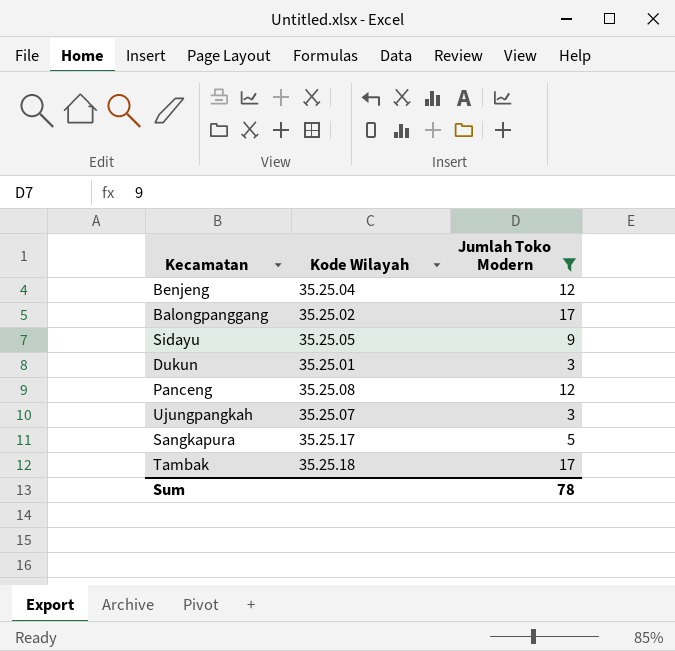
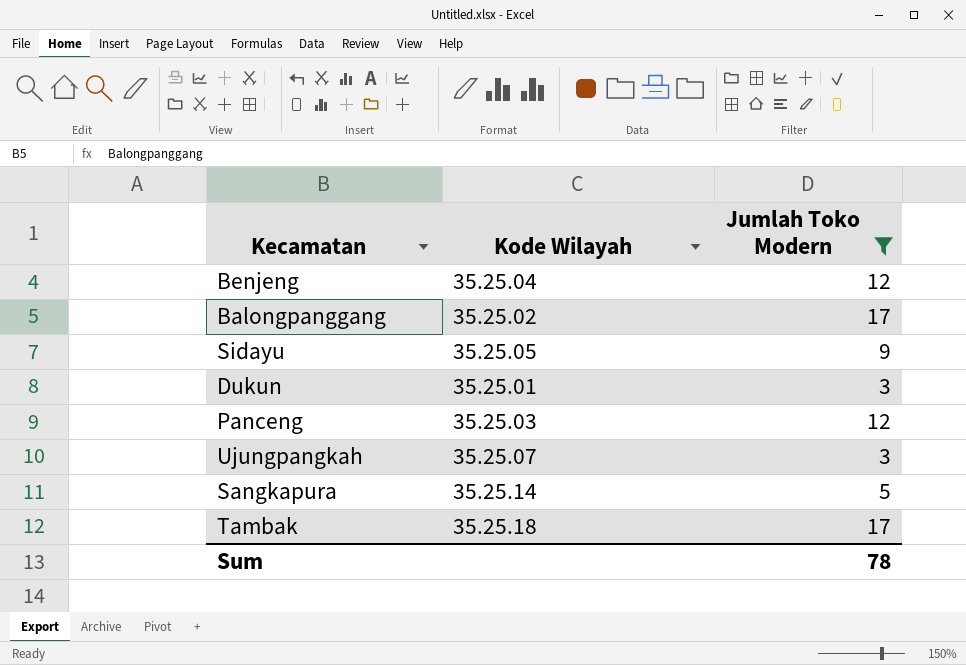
Panceng | Kode Wilayah: 35.25.08 -> 35.25.03
Sangkapura | Kode Wilayah: 35.25.17 -> 35.25.14

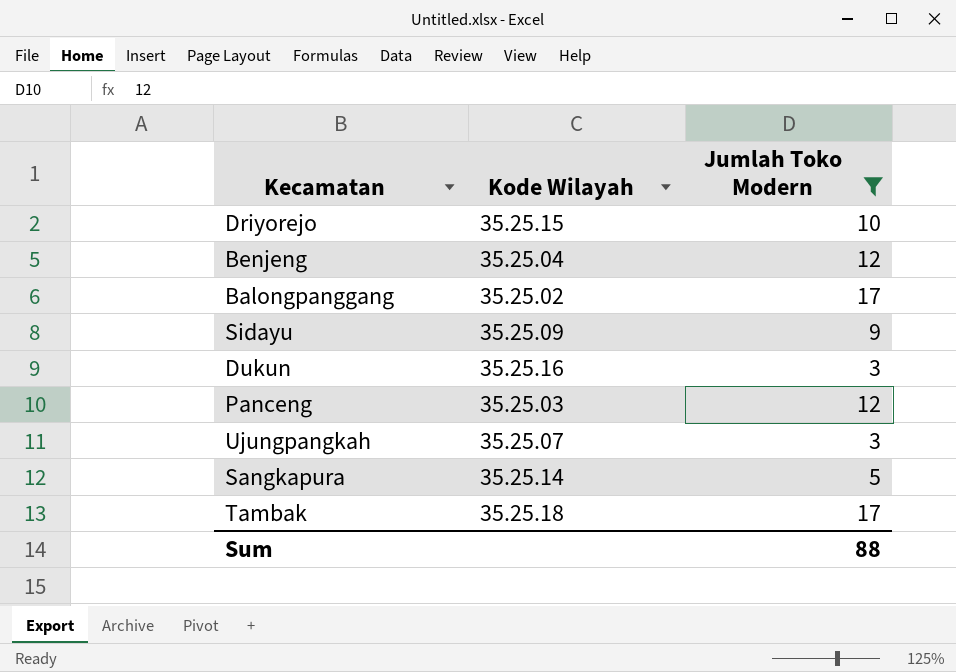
row Driyorejo: none -> 35.25.15 | 10
Sidayu | Kode Wilayah: 35.25.05 -> 35.25.09
Dukun | Kode Wilayah: 35.25.01 -> 35.25.16
Sum | Jumlah Toko Modern: 78 -> 88

